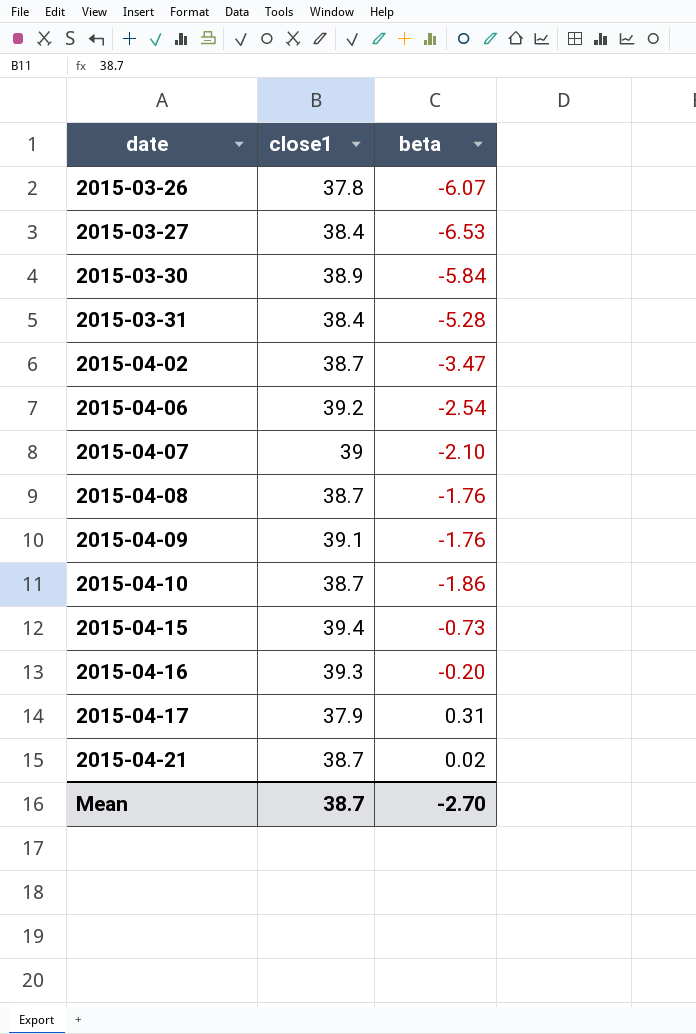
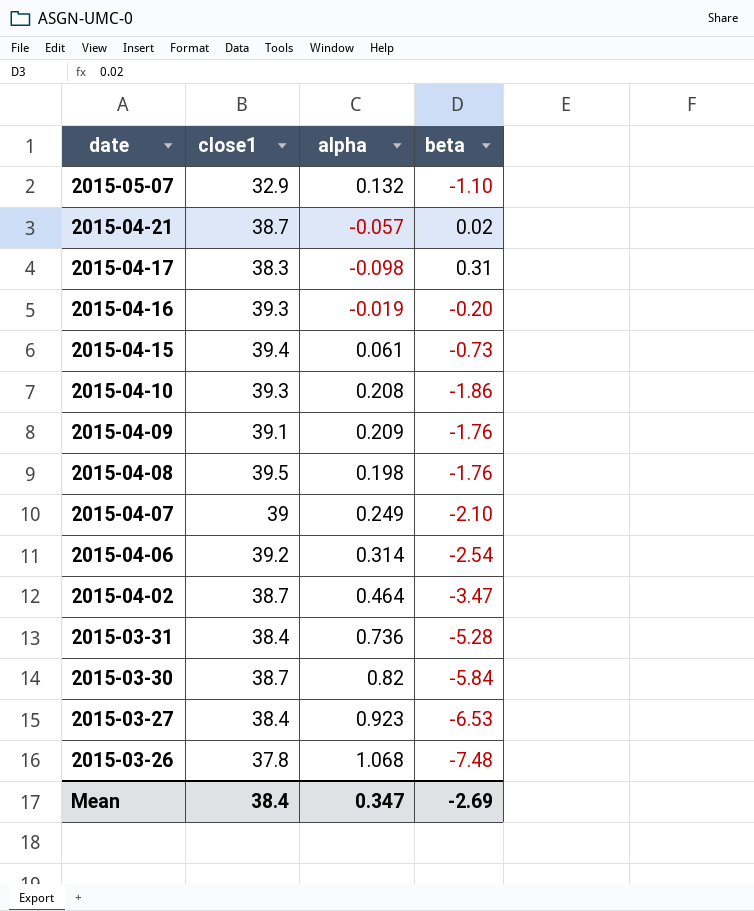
row order: date ascending -> date descending
column alpha | position: none -> 3
row 2015-05-07: none -> 32.9 | 0.132 | -1.10
2015-04-17 | close1: 37.9 -> 38.3
2015-04-10 | close1: 38.7 -> 39.3
2015-04-08 | close1: 38.7 -> 39.5
2015-03-30 | close1: 38.9 -> 38.7
2015-03-26 | beta: -6.07 -> -7.48
Mean | close1: 38.7 -> 38.4
Mean | beta: -2.70 -> -2.69

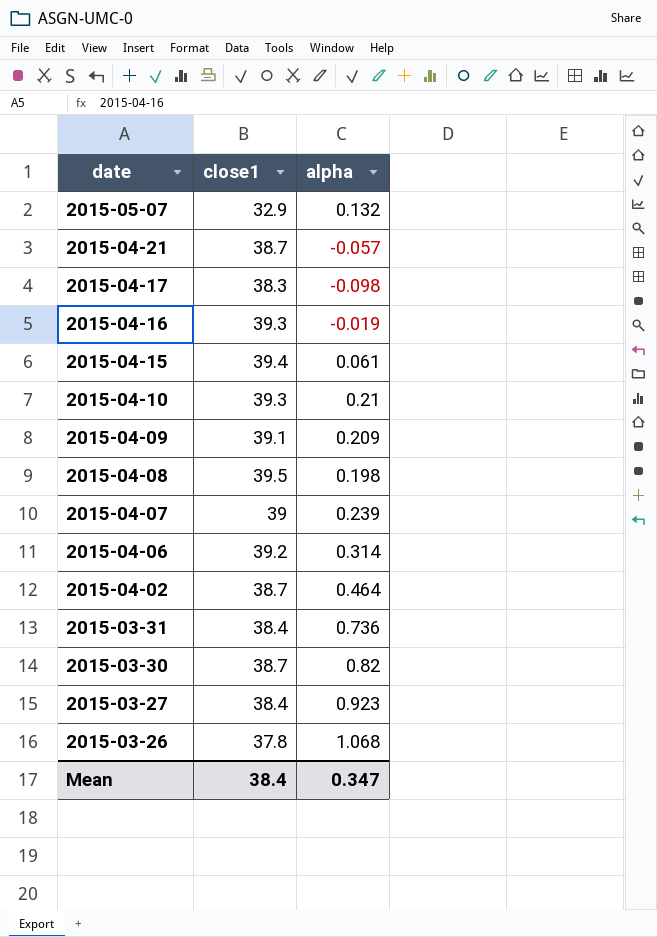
column beta | position: 4 -> none
2015-04-10 | alpha: 0.208 -> 0.21
2015-04-07 | alpha: 0.249 -> 0.239

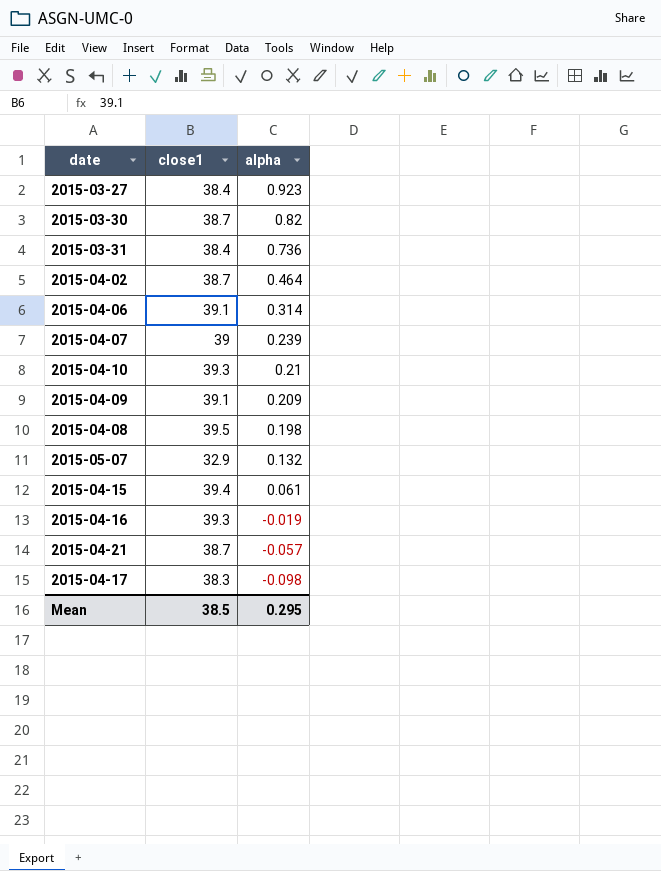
row order: date descending -> alpha descending
row 2015-03-26: 37.8 | 1.068 -> none
2015-04-06 | close1: 39.2 -> 39.1
Mean | close1: 38.4 -> 38.5
Mean | alpha: 0.347 -> 0.295

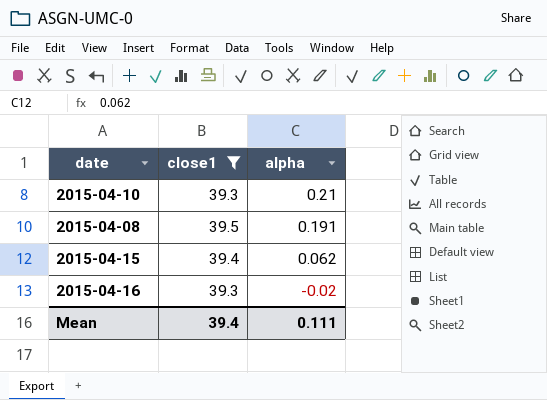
filter: none -> close1 >= 39.3
2015-04-08 | alpha: 0.198 -> 0.191
2015-04-15 | alpha: 0.061 -> 0.062
2015-04-16 | alpha: -0.019 -> -0.02
Mean | close1: 38.5 -> 39.4
Mean | alpha: 0.295 -> 0.111

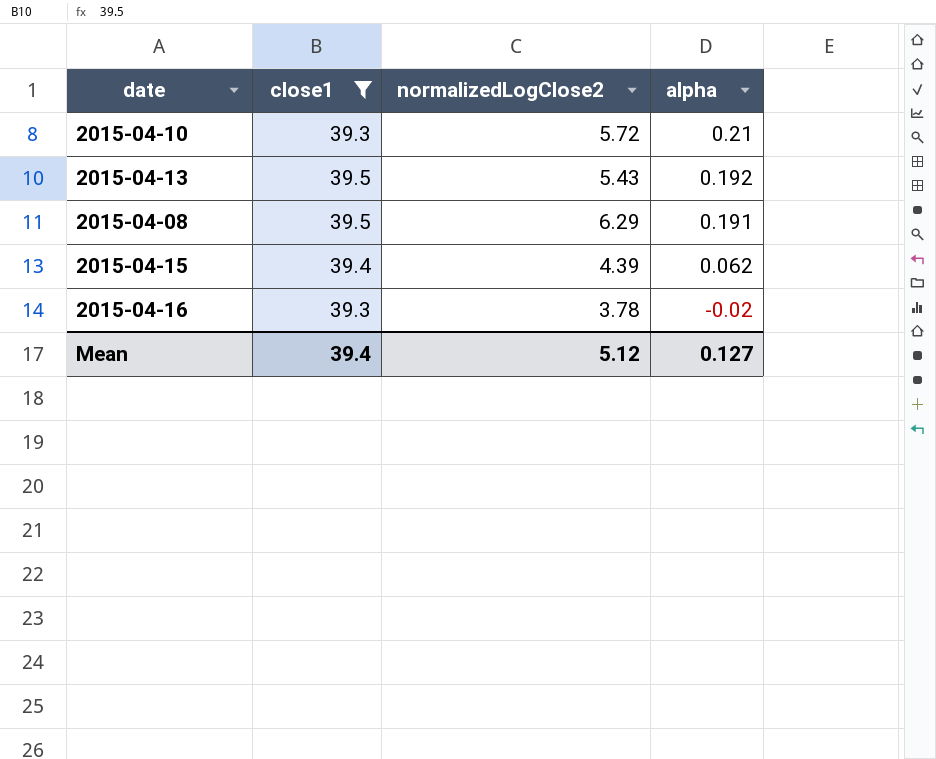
column normalizedLogClose2 | position: none -> 3
row 2015-04-13: none -> 39.5 | 5.43 | 0.192
Mean | alpha: 0.111 -> 0.127

